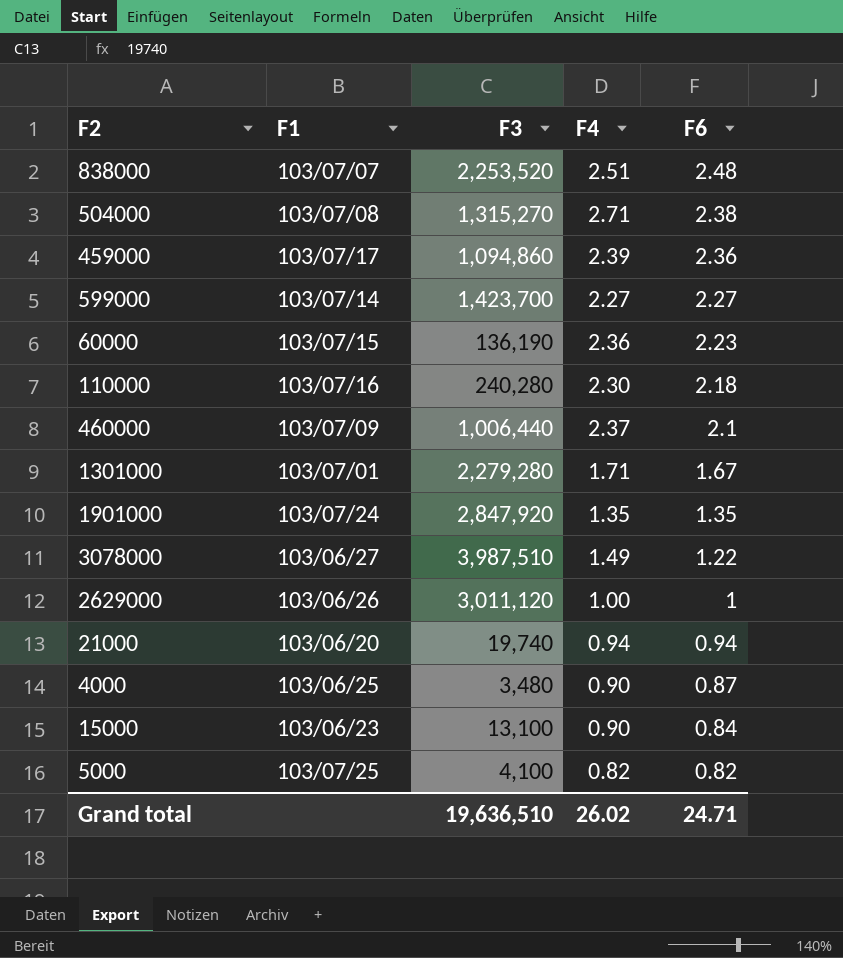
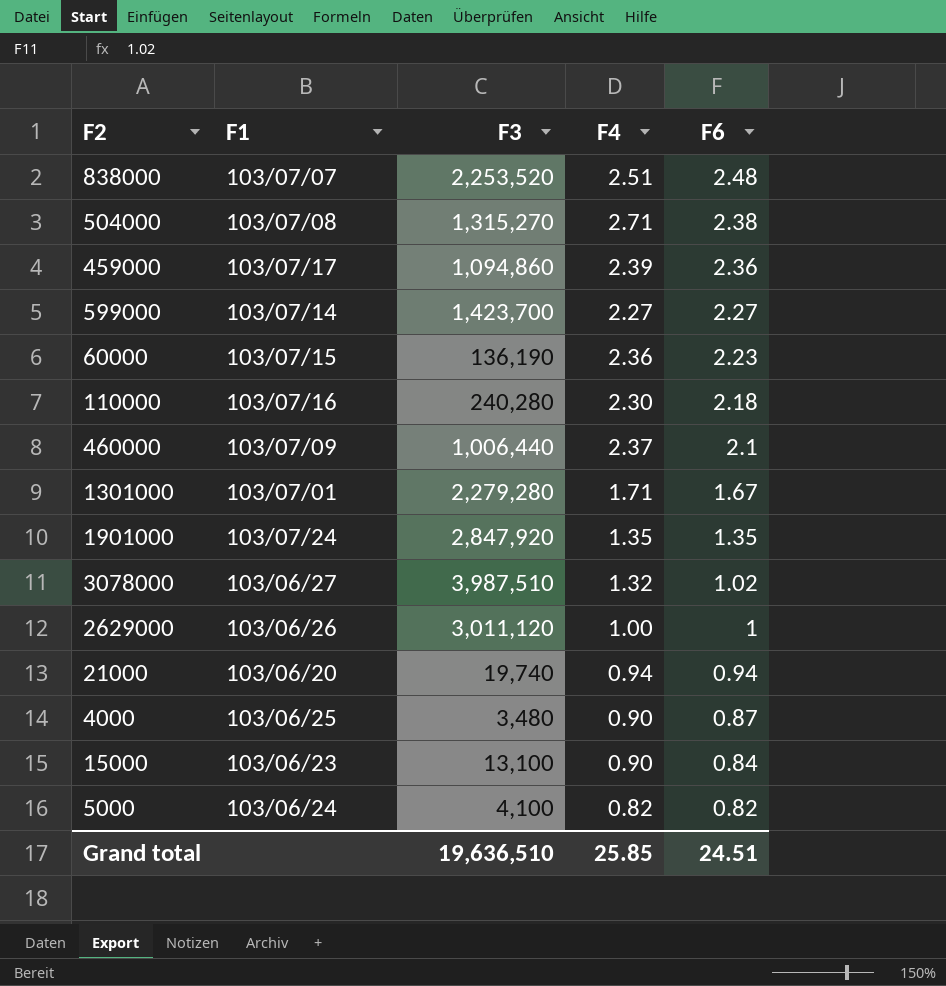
3078000 | F4: 1.49 -> 1.32
3078000 | F6: 1.22 -> 1.02
5000 | F1: 103/07/25 -> 103/06/24
Grand total | F4: 26.02 -> 25.85
Grand total | F6: 24.71 -> 24.51

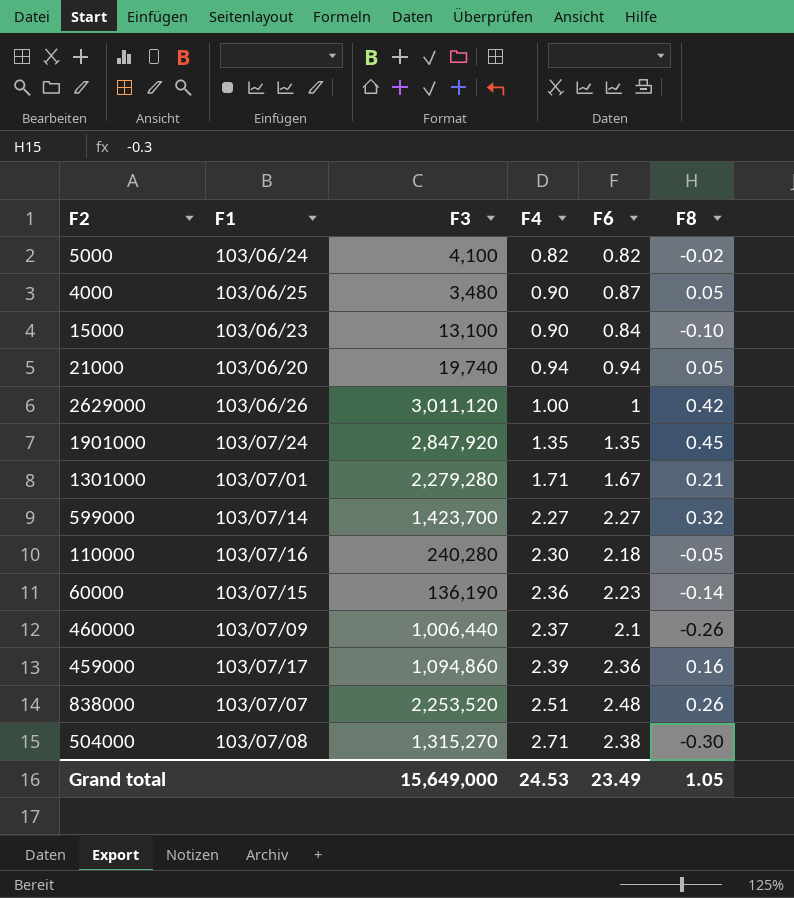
row order: F6 descending -> F4 ascending
column F8 | position: none -> 6
row 3078000: 103/06/27 | 3,987,510 | 1.32 | 1.02 -> none
Grand total | F3: 19,636,510 -> 15,649,000
Grand total | F4: 25.85 -> 24.53
Grand total | F6: 24.51 -> 23.49

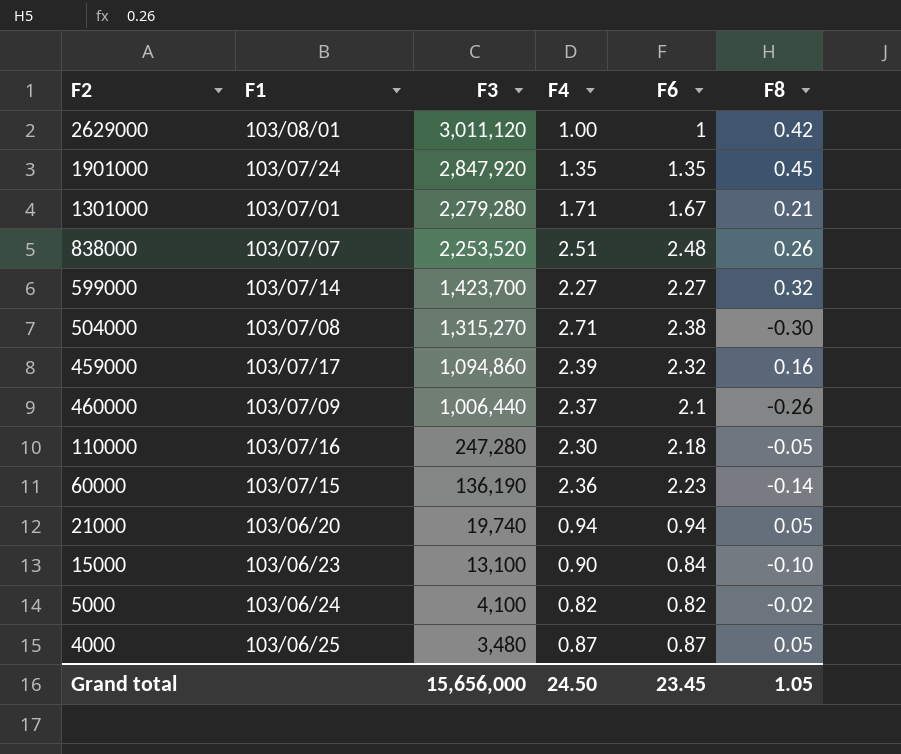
row order: F4 ascending -> F3 descending
2629000 | F1: 103/06/26 -> 103/08/01
459000 | F6: 2.36 -> 2.32
110000 | F3: 240,280 -> 247,280
4000 | F4: 0.90 -> 0.87
Grand total | F3: 15,649,000 -> 15,656,000
Grand total | F4: 24.53 -> 24.50
Grand total | F6: 23.49 -> 23.45

